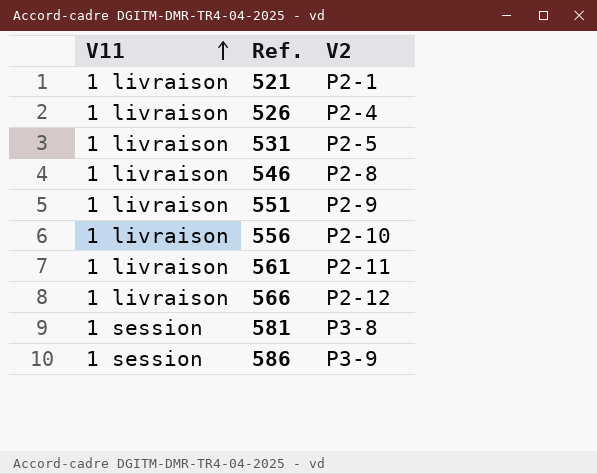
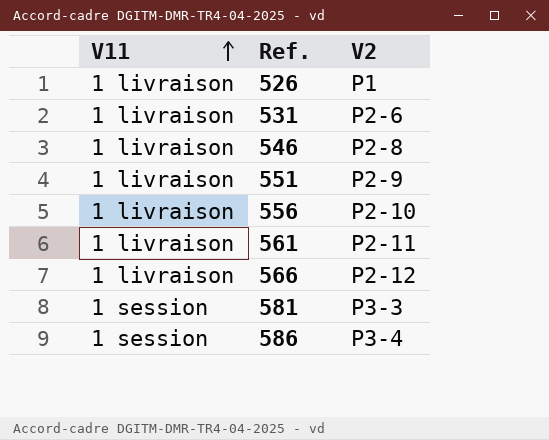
row 521: 1 livraison | P2-1 -> none
526 | V2: P2-4 -> P1
531 | V2: P2-5 -> P2-6
581 | V2: P3-8 -> P3-3
586 | V2: P3-9 -> P3-4

